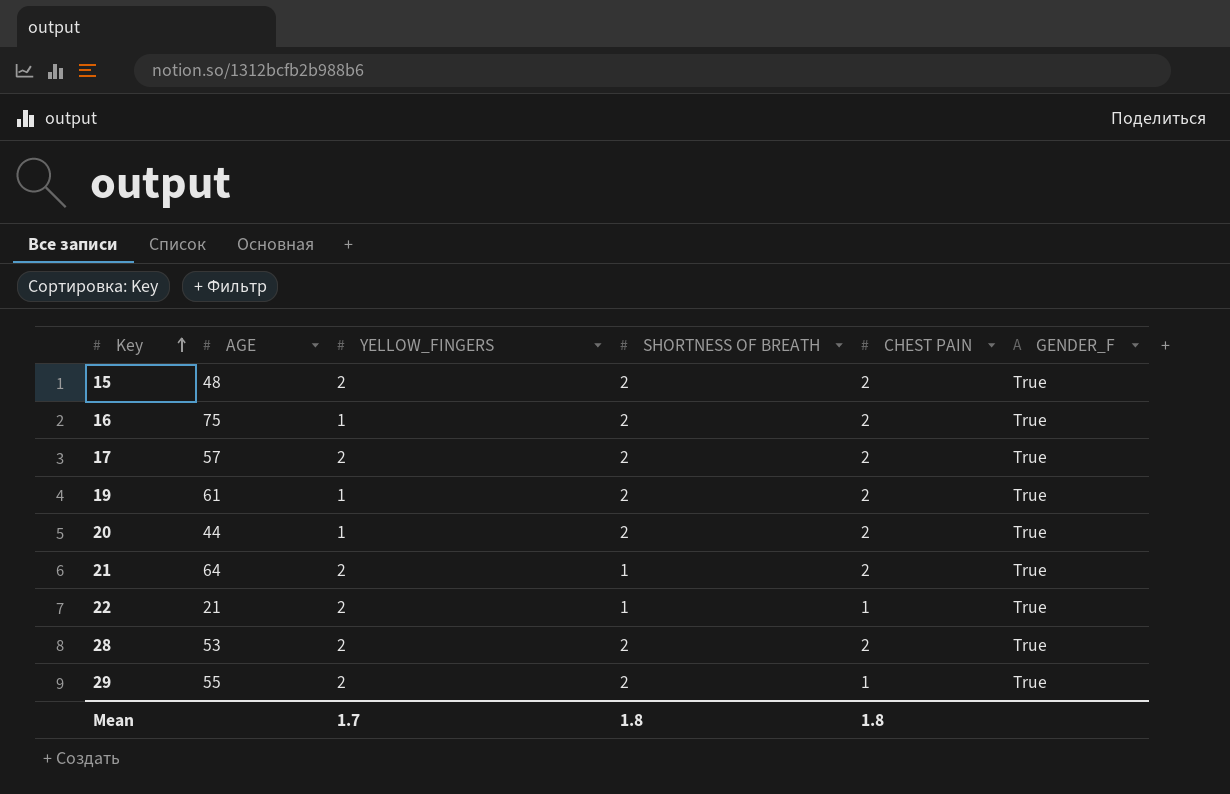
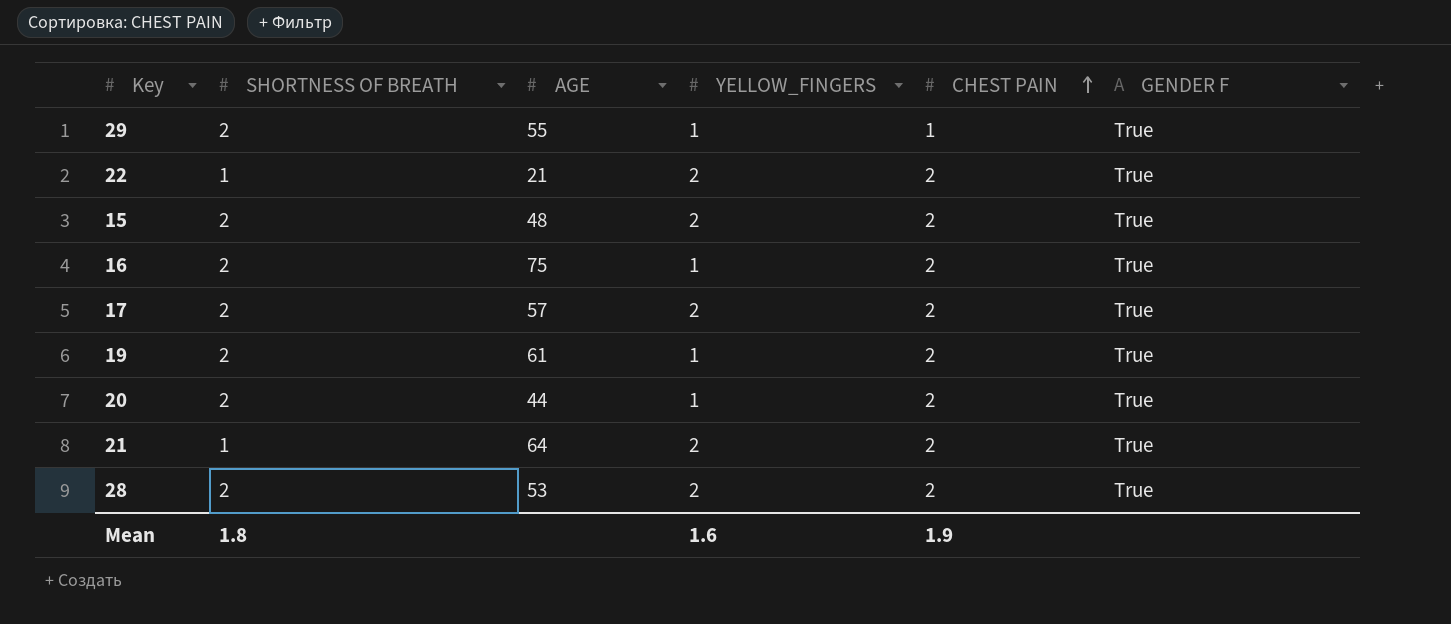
row order: Key ascending -> CHEST PAIN ascending
column SHORTNESS OF BREATH | position: 4 -> 2
column name: GENDER_F -> GENDER F
29 | YELLOW_FINGERS: 2 -> 1
22 | CHEST PAIN: 1 -> 2
Mean | YELLOW_FINGERS: 1.7 -> 1.6
Mean | CHEST PAIN: 1.8 -> 1.9

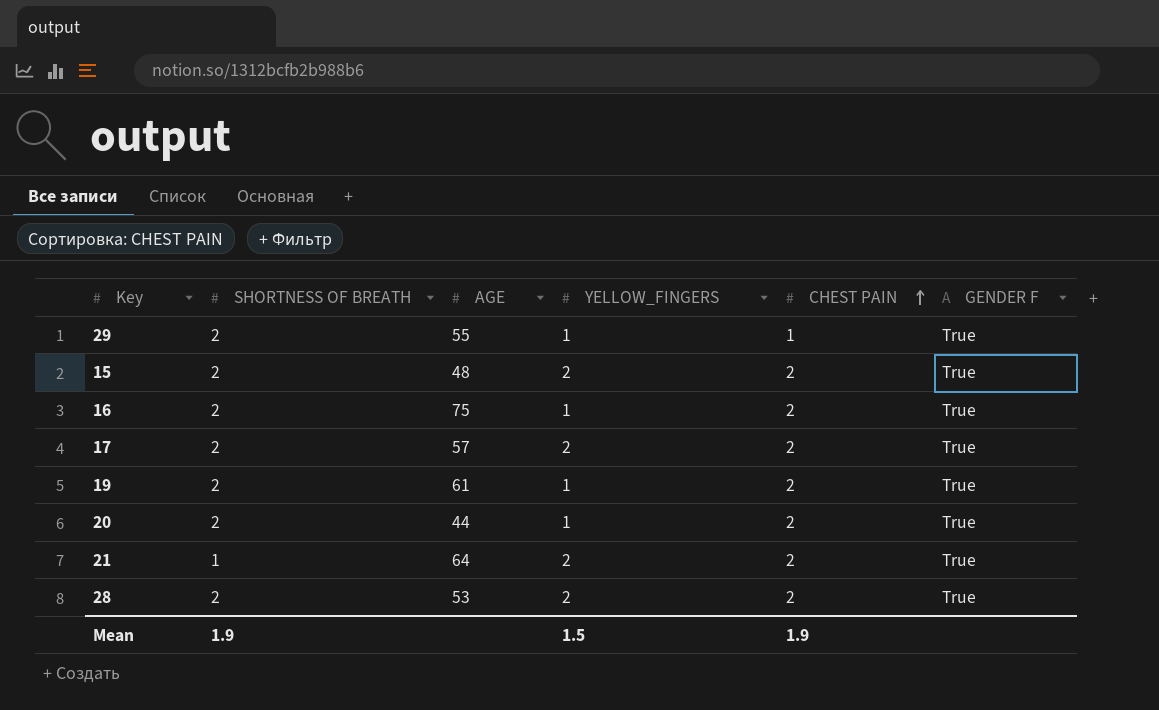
row 22: 1 | 21 | 2 | 2 | True -> none
Mean | SHORTNESS OF BREATH: 1.8 -> 1.9
Mean | YELLOW_FINGERS: 1.6 -> 1.5

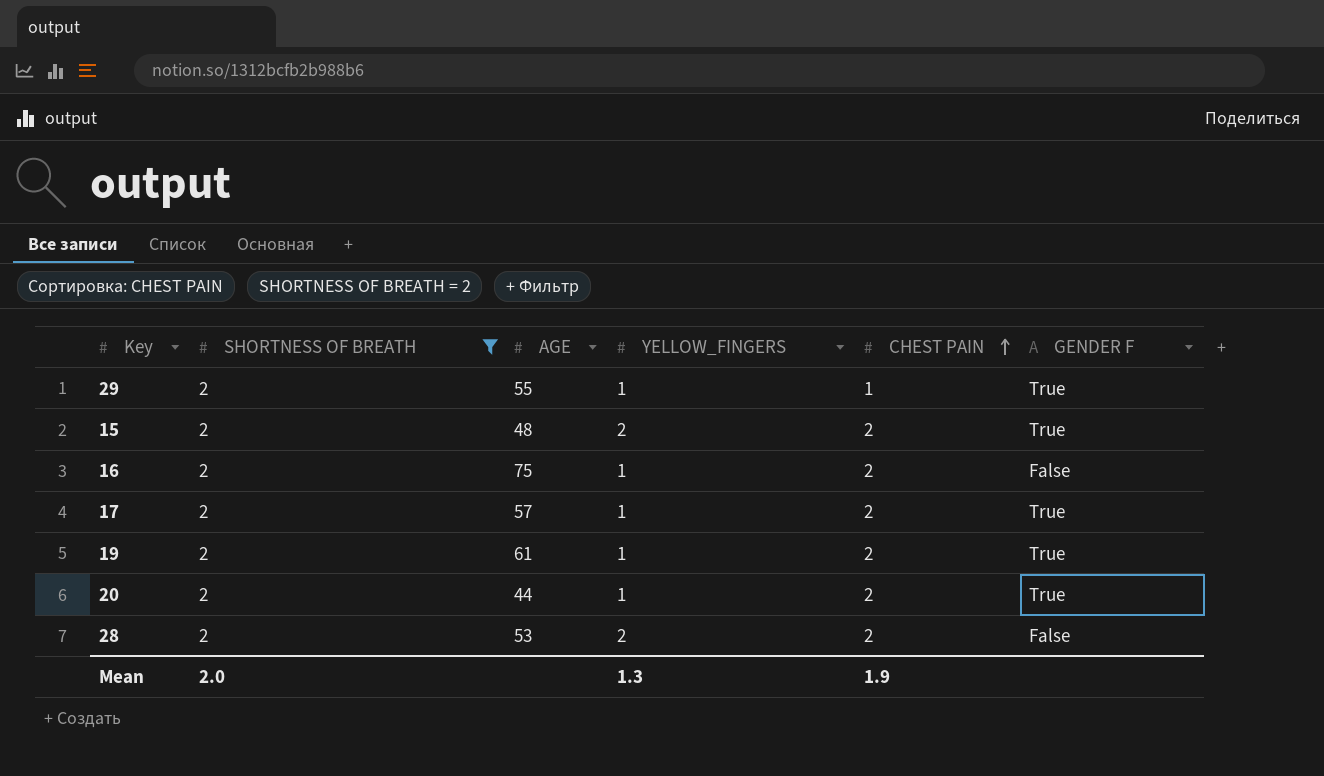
filter: none -> SHORTNESS OF BREATH = 2
16 | GENDER F: True -> False
17 | YELLOW_FINGERS: 2 -> 1
28 | GENDER F: True -> False
Mean | SHORTNESS OF BREATH: 1.9 -> 2.0
Mean | YELLOW_FINGERS: 1.5 -> 1.3

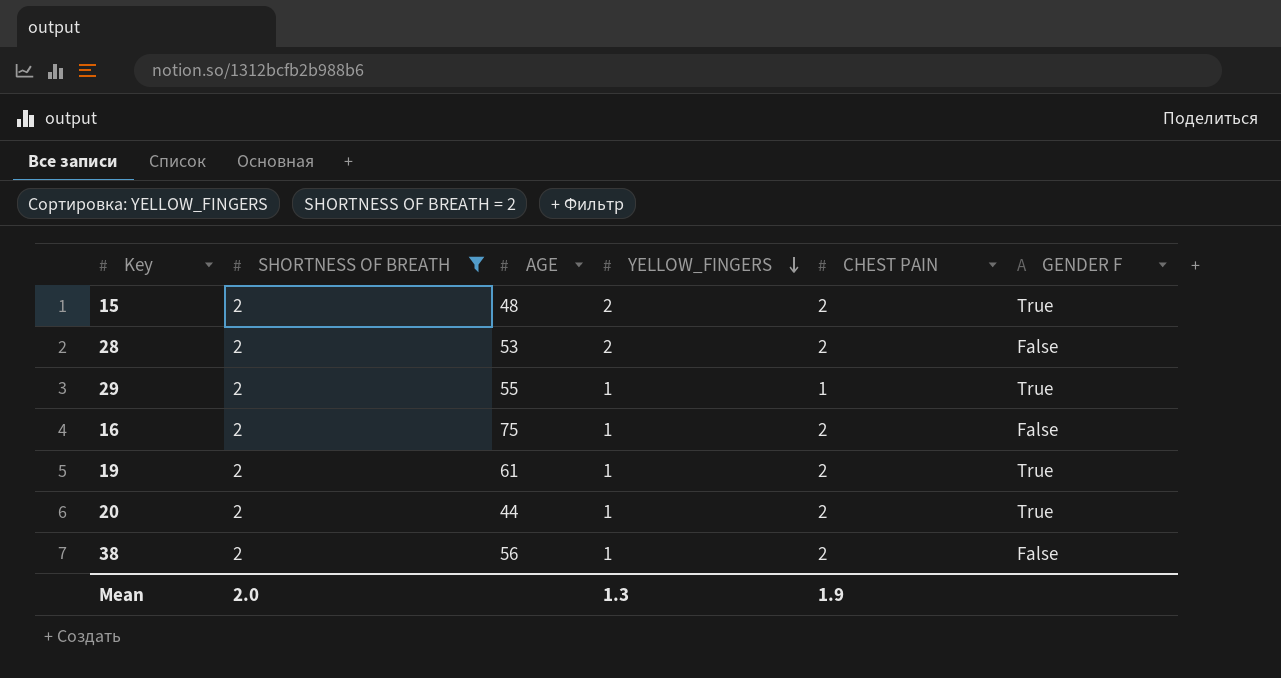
row order: CHEST PAIN ascending -> YELLOW_FINGERS descending
row 17: 2 | 57 | 1 | 2 | True -> none
row 38: none -> 2 | 56 | 1 | 2 | False

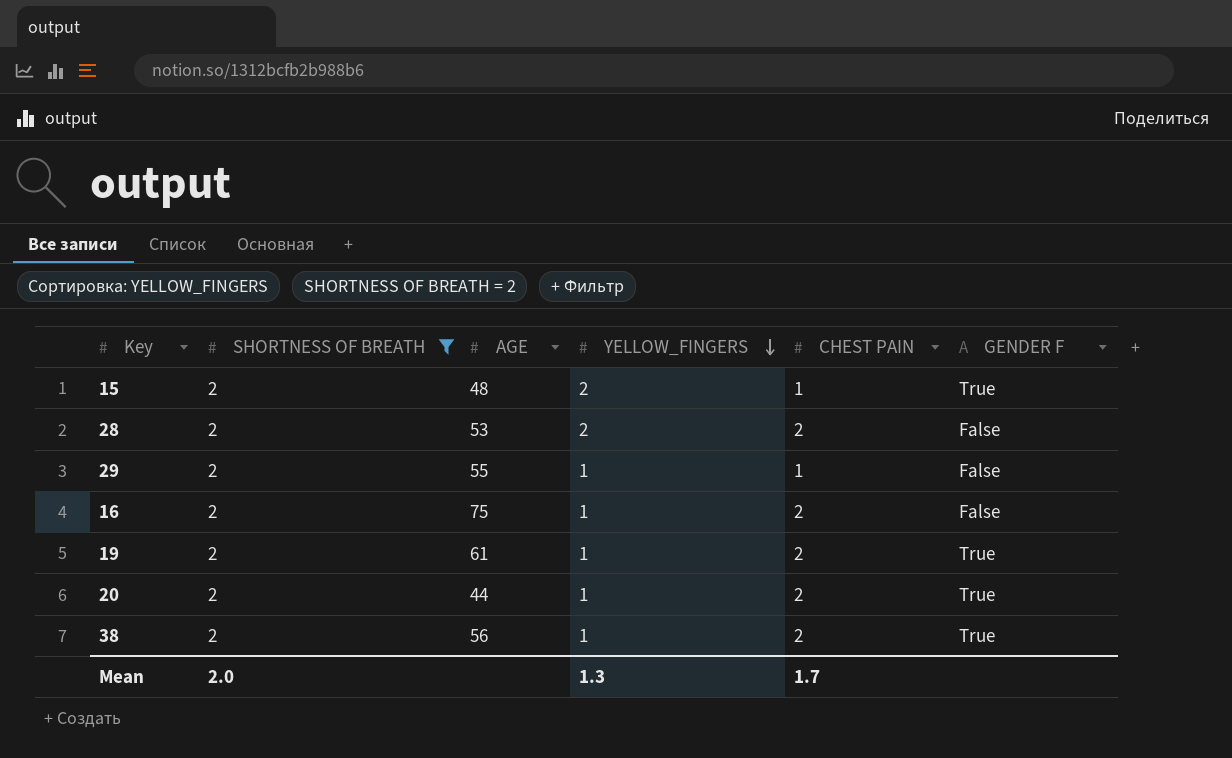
15 | CHEST PAIN: 2 -> 1
29 | GENDER F: True -> False
38 | GENDER F: False -> True
Mean | CHEST PAIN: 1.9 -> 1.7

